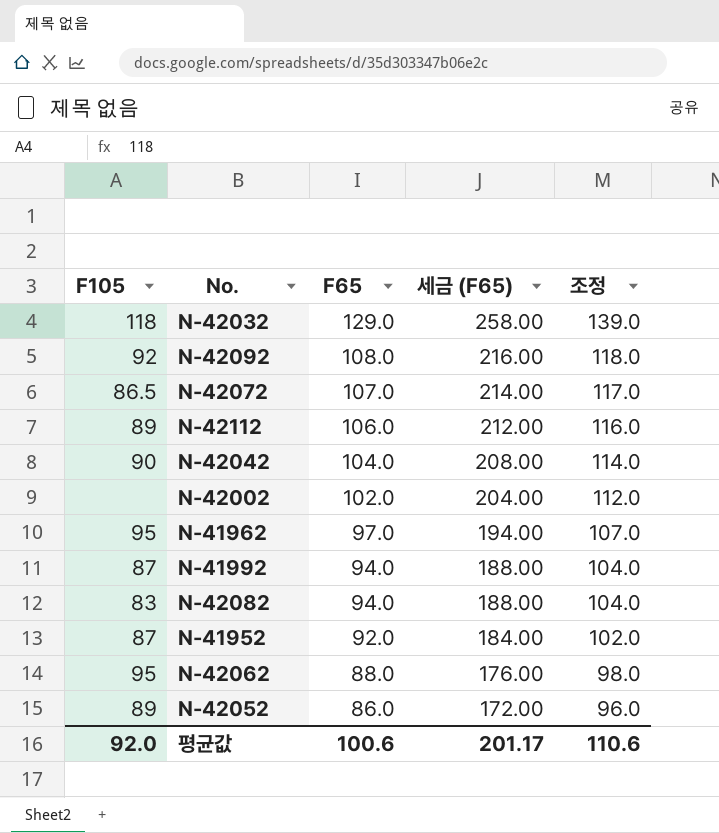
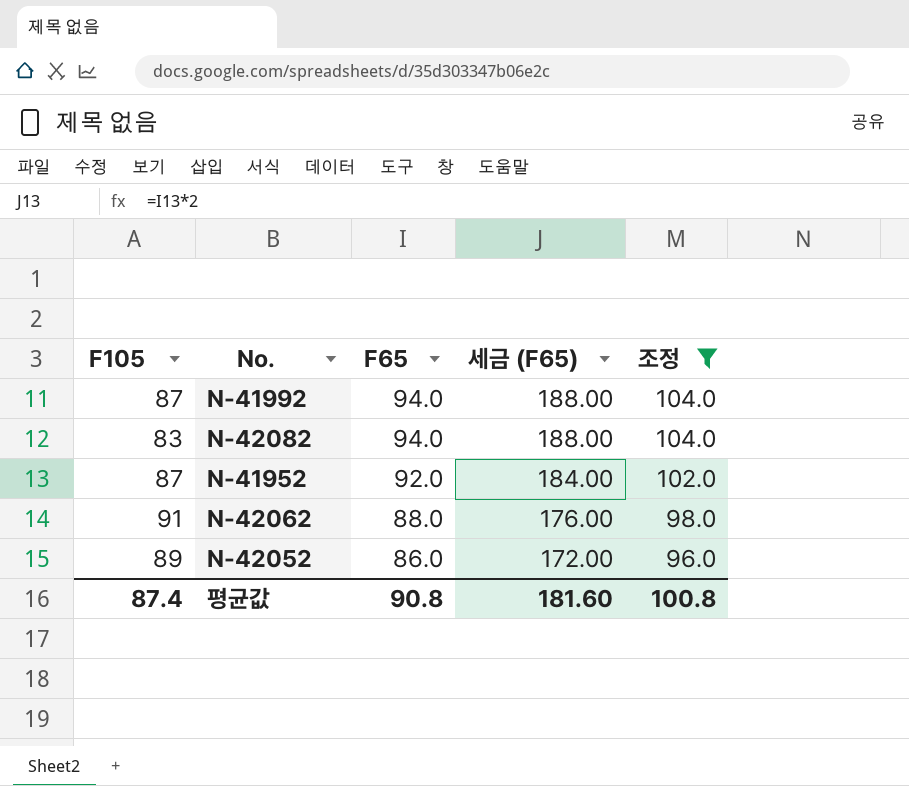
filter: none -> 조정 <= 104.0
N-42062 | F105: 95 -> 91
평균값 | F105: 92.0 -> 87.4
평균값 | F65: 100.6 -> 90.8
평균값 | 세금 (F65): 201.17 -> 181.60
평균값 | 조정: 110.6 -> 100.8

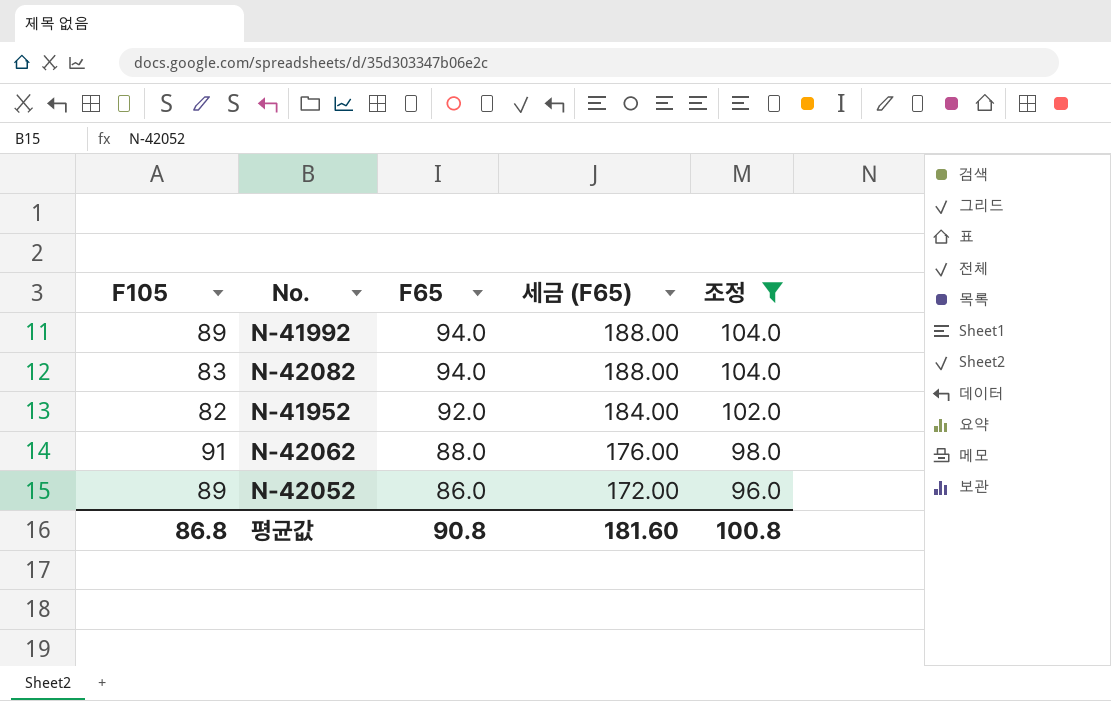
N-41992 | F105: 87 -> 89
N-41952 | F105: 87 -> 82
평균값 | F105: 87.4 -> 86.8

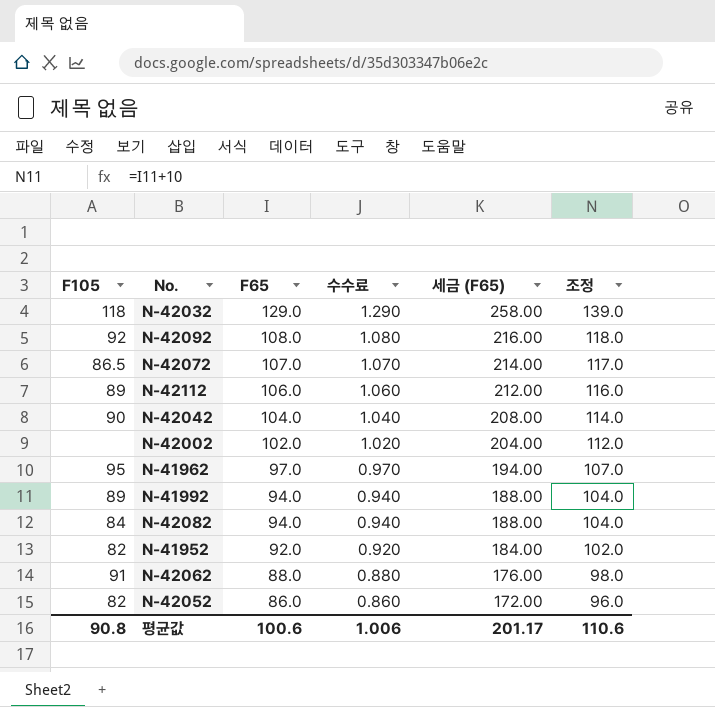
filter: 조정 <= 104.0 -> none
column 수수료 | formula: none -> [F65] * 0.01
N-42082 | F105: 83 -> 84
N-42052 | F105: 89 -> 82
평균값 | F105: 86.8 -> 90.8
평균값 | F65: 90.8 -> 100.6
평균값 | 세금 (F65): 181.60 -> 201.17
평균값 | 조정: 100.8 -> 110.6

